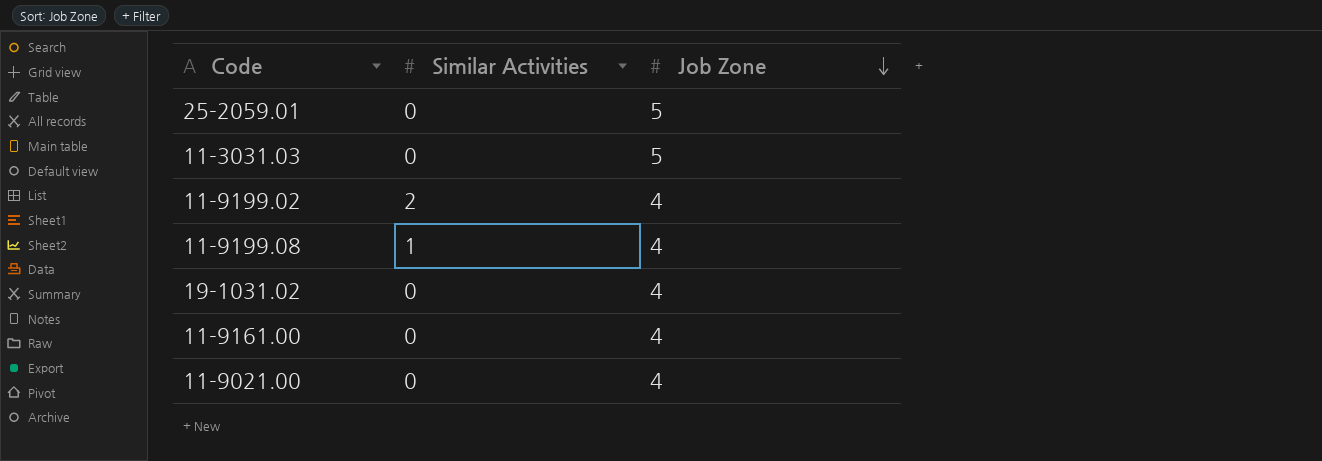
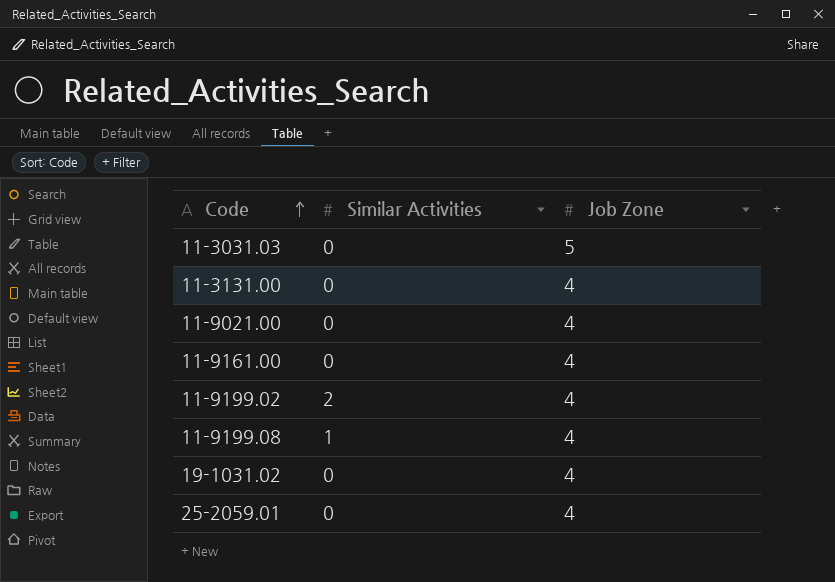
row order: Job Zone descending -> Code ascending
row 11-3131.00: none -> 0 | 4
25-2059.01 | Job Zone: 5 -> 4

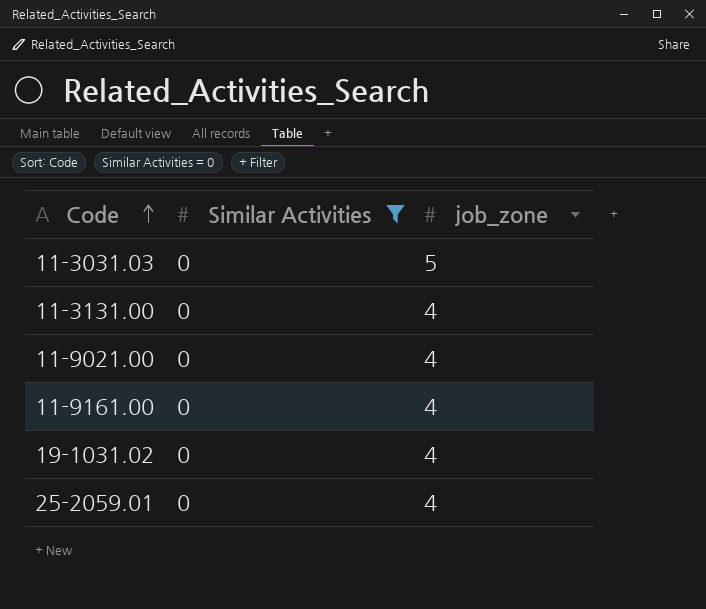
filter: none -> Similar Activities = 0
column name: Job Zone -> job_zone

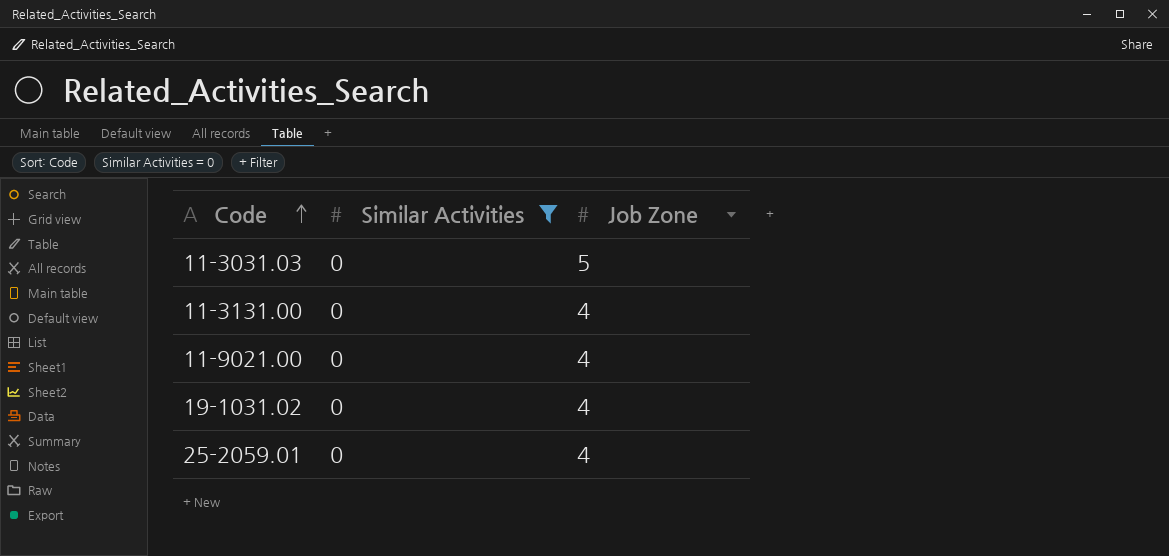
column name: job_zone -> Job Zone
row 11-9161.00: 0 | 4 -> none

